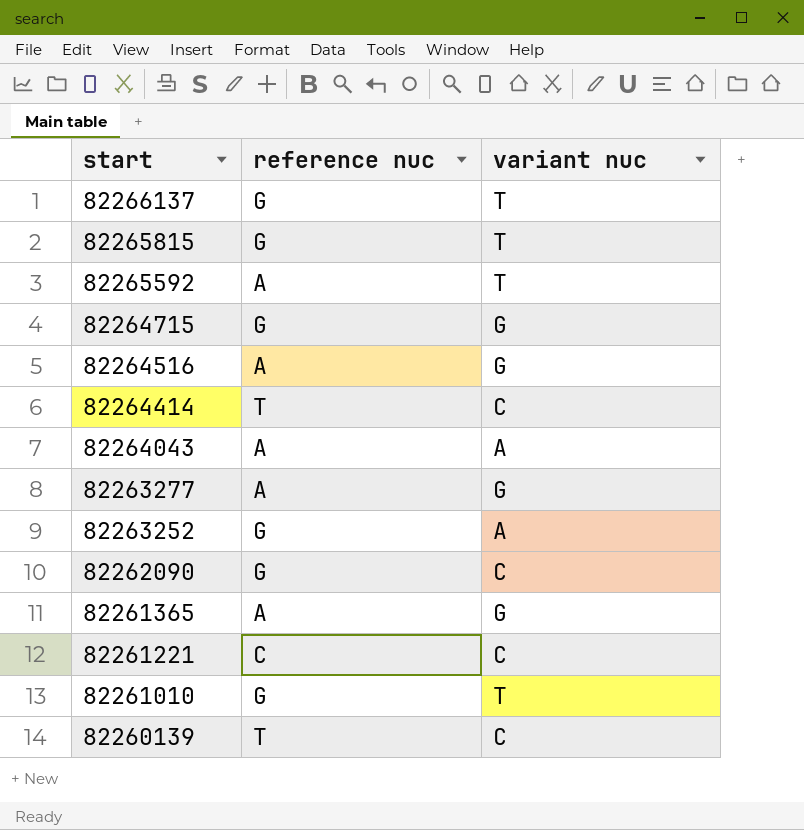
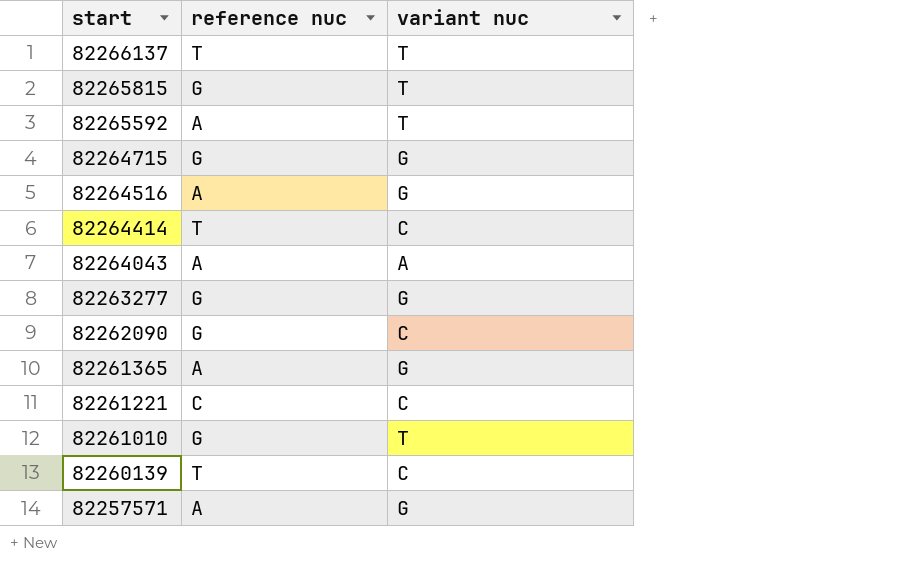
row 82263252: G | A -> none
82266137 | reference nuc: G -> T
82263277 | reference nuc: A -> G
row 82257571: none -> A | G

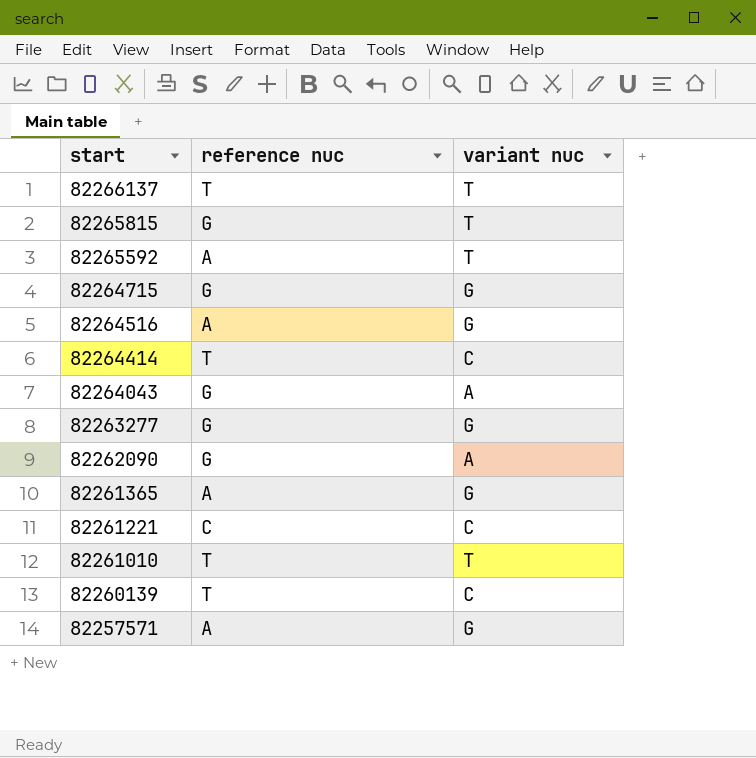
82264043 | reference nuc: A -> G
82262090 | variant nuc: C -> A
82261010 | reference nuc: G -> T

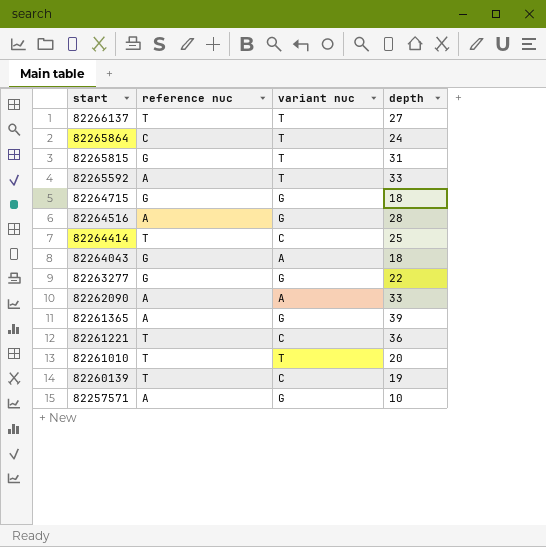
column depth | position: none -> 4
row 82265864: none -> C | T | 24
82262090 | reference nuc: G -> A
82261221 | reference nuc: C -> T

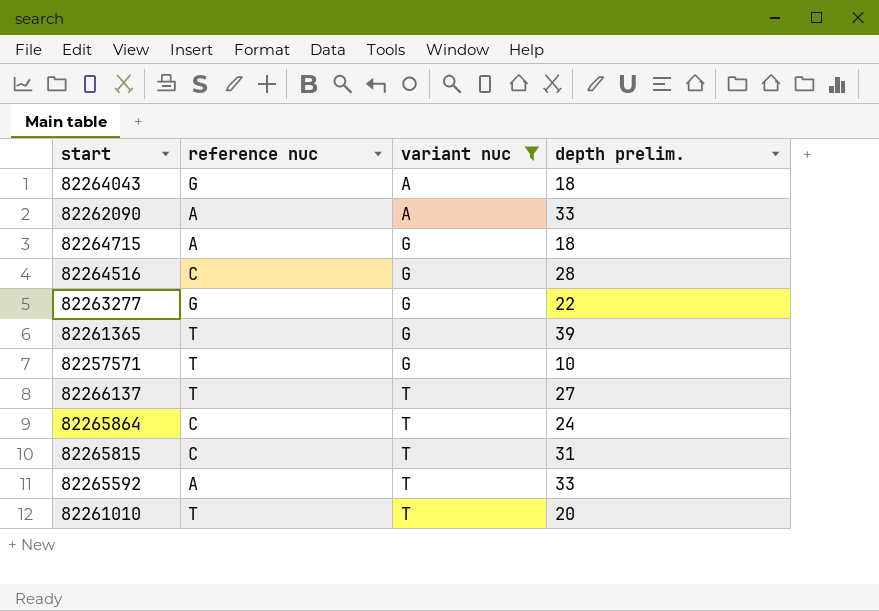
filter: none -> variant nuc != C
row order: start descending -> variant nuc ascending
column name: depth -> depth prelim.
82264715 | reference nuc: G -> A
82264516 | reference nuc: A -> C
82261365 | reference nuc: A -> T
82257571 | reference nuc: A -> T
82265815 | reference nuc: G -> C

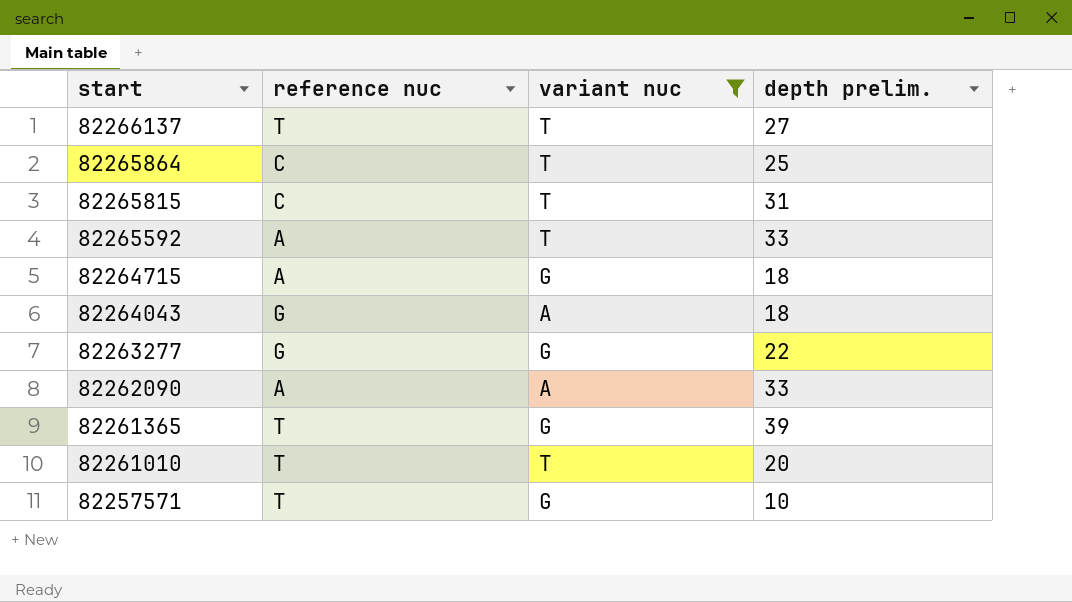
row order: variant nuc ascending -> start descending
row 82264516: C | G | 28 -> none
82265864 | depth prelim.: 24 -> 25

